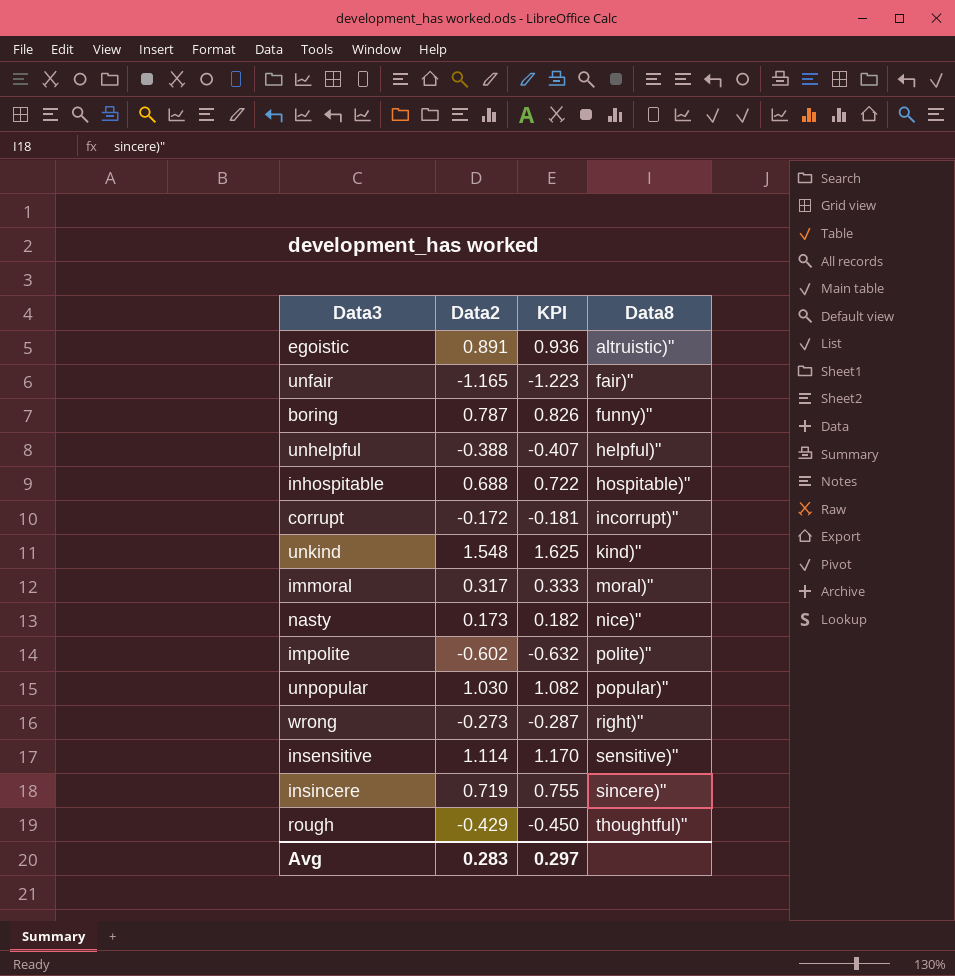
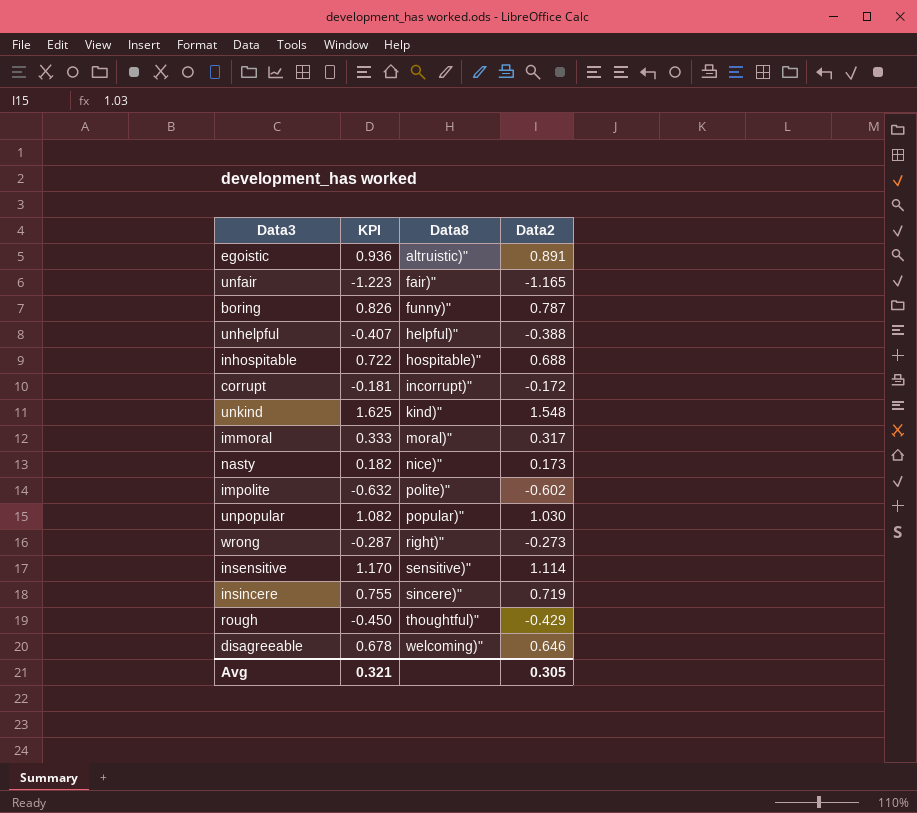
column Data2 | position: 2 -> 4
row disagreeable: none -> 0.678 | welcoming)" | 0.646
Avg | KPI: 0.297 -> 0.321
Avg | Data2: 0.283 -> 0.305

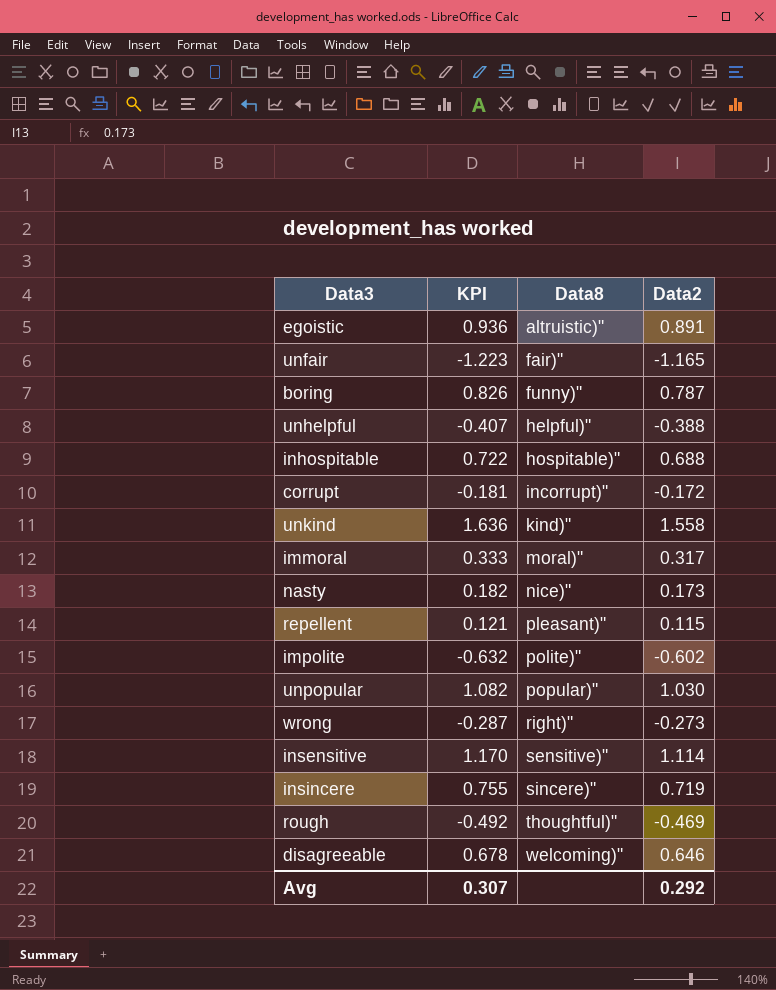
unkind | KPI: 1.625 -> 1.636
unkind | Data2: 1.548 -> 1.558
row repellent: none -> 0.121 | pleasant)" | 0.115
rough | KPI: -0.450 -> -0.492
rough | Data2: -0.429 -> -0.469
Avg | KPI: 0.321 -> 0.307
Avg | Data2: 0.305 -> 0.292

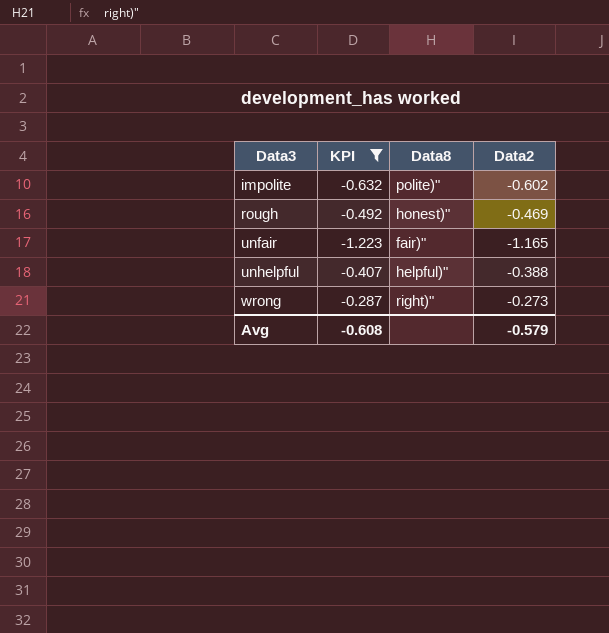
filter: none -> KPI <= -0.287
row order: Data8 ascending -> Data3 ascending
rough | Data8: thoughtful)" -> honest)"
Avg | KPI: 0.307 -> -0.608
Avg | Data2: 0.292 -> -0.579

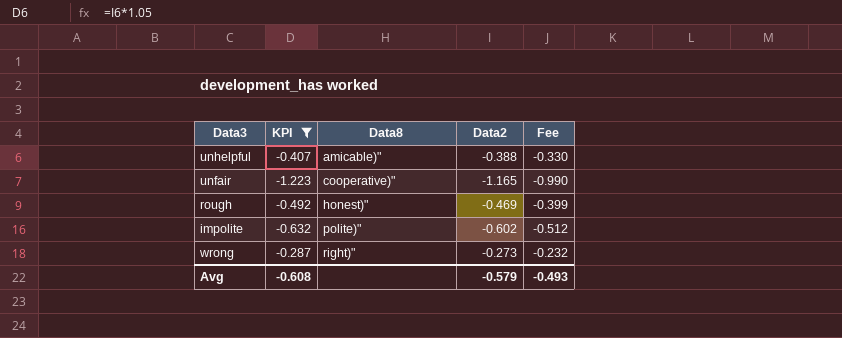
row order: Data3 ascending -> Data8 ascending
column Fee | formula: none -> [Data2] * 0.85
unhelpful | Data8: helpful)" -> amicable)"
unfair | Data8: fair)" -> cooperative)"

